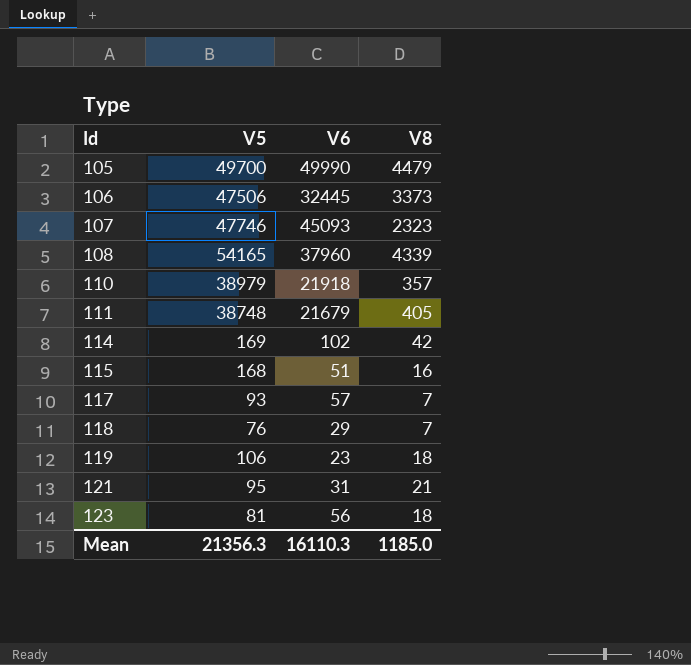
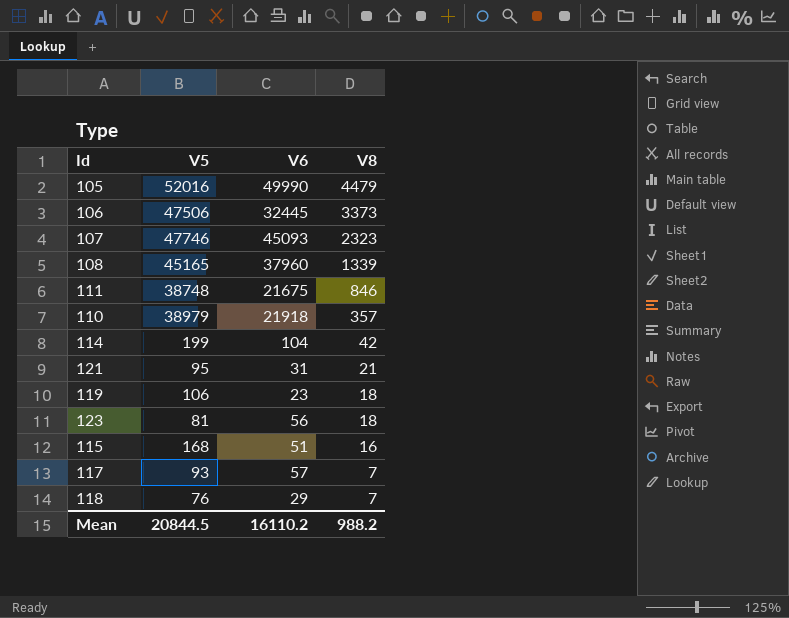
row order: Id ascending -> V8 descending
105 | V5: 49700 -> 52016
108 | V5: 54165 -> 45165
108 | V8: 4339 -> 1339
111 | V6: 21679 -> 21675
111 | V8: 405 -> 846
114 | V5: 169 -> 199
114 | V6: 102 -> 104
Mean | V5: 21356.3 -> 20844.5
Mean | V6: 16110.3 -> 16110.2
Mean | V8: 1185.0 -> 988.2

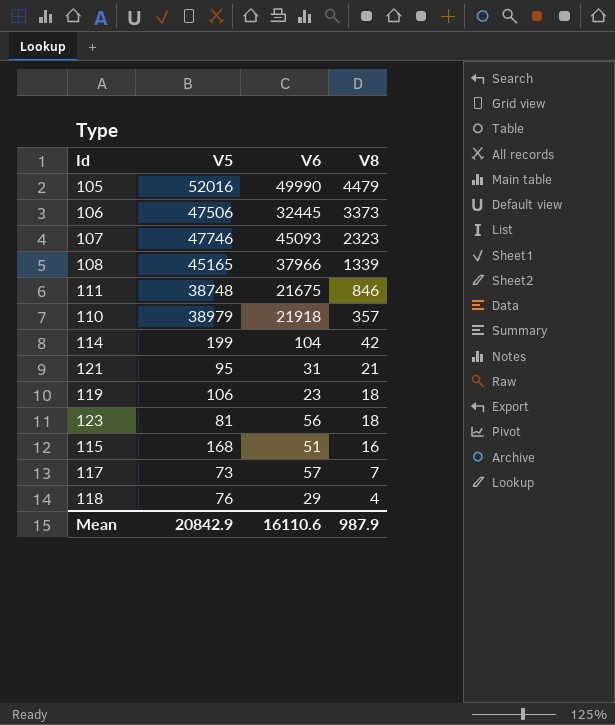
108 | V6: 37960 -> 37966
117 | V5: 93 -> 73
118 | V8: 7 -> 4
Mean | V5: 20844.5 -> 20842.9
Mean | V6: 16110.2 -> 16110.6
Mean | V8: 988.2 -> 987.9

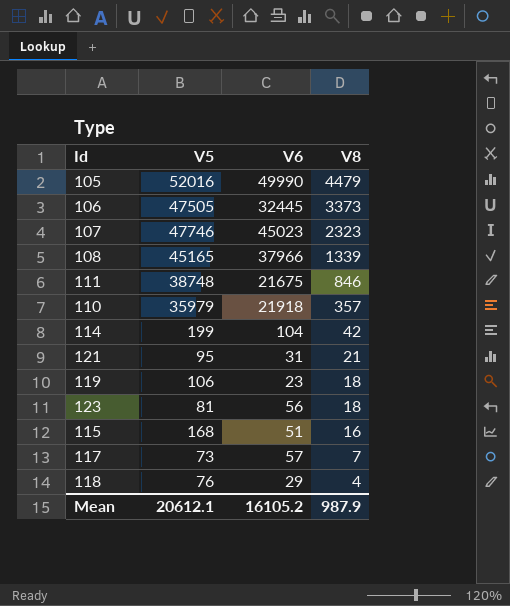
106 | V5: 47506 -> 47505
107 | V6: 45093 -> 45023
110 | V5: 38979 -> 35979
Mean | V5: 20842.9 -> 20612.1
Mean | V6: 16110.6 -> 16105.2

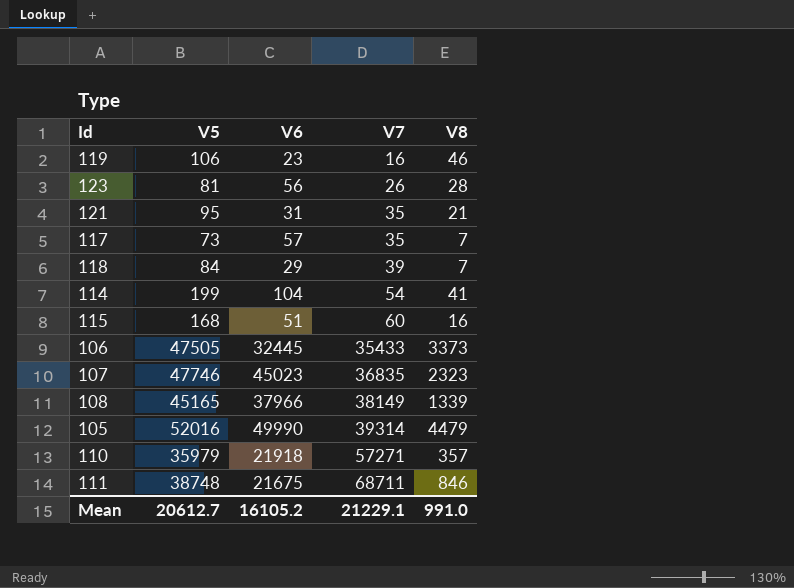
row order: V8 descending -> V7 ascending
column V7 | position: none -> 4
119 | V8: 18 -> 46
123 | V8: 18 -> 28
118 | V5: 76 -> 84
118 | V8: 4 -> 7
114 | V8: 42 -> 41
Mean | V5: 20612.1 -> 20612.7
Mean | V8: 987.9 -> 991.0

